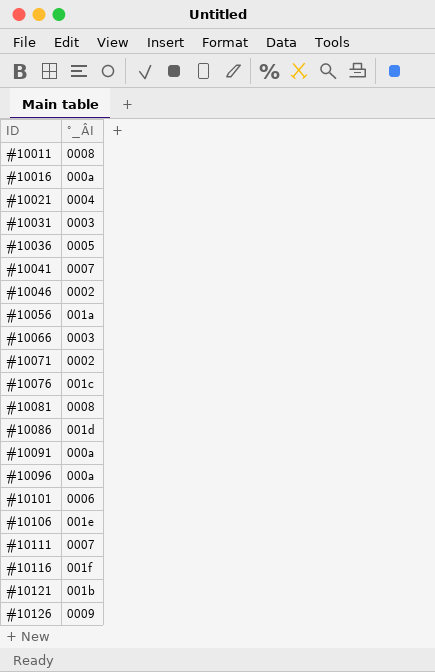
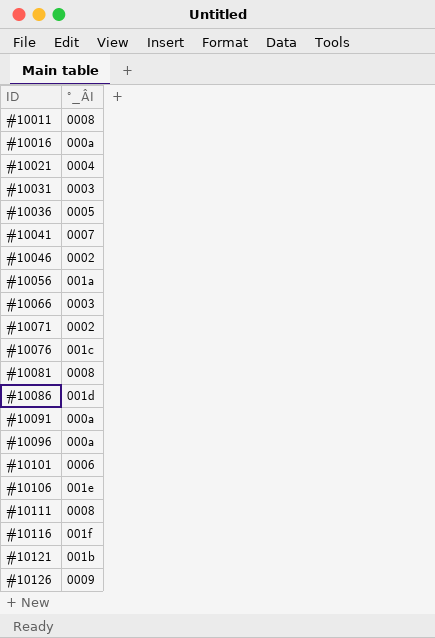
#10111 | °_ÂI: 0007 -> 0008

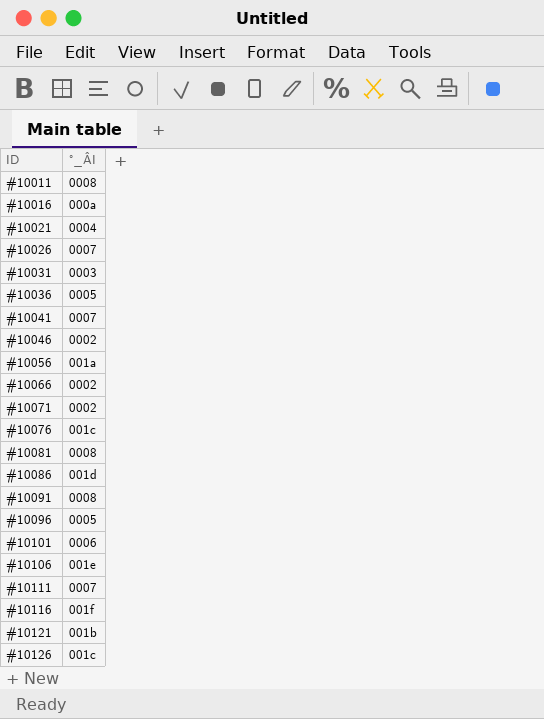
row #10026: none -> 0007
#10066 | °_ÂI: 0003 -> 0002
#10091 | °_ÂI: 000a -> 0008
#10096 | °_ÂI: 000a -> 0005
#10111 | °_ÂI: 0008 -> 0007
#10126 | °_ÂI: 0009 -> 001c

